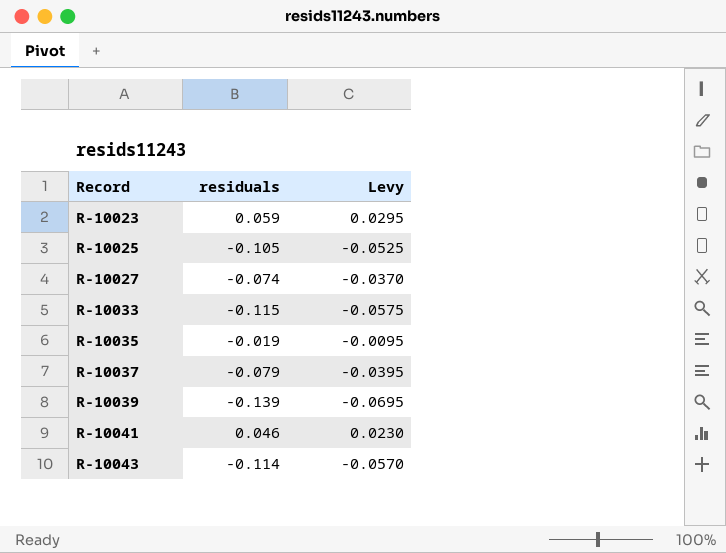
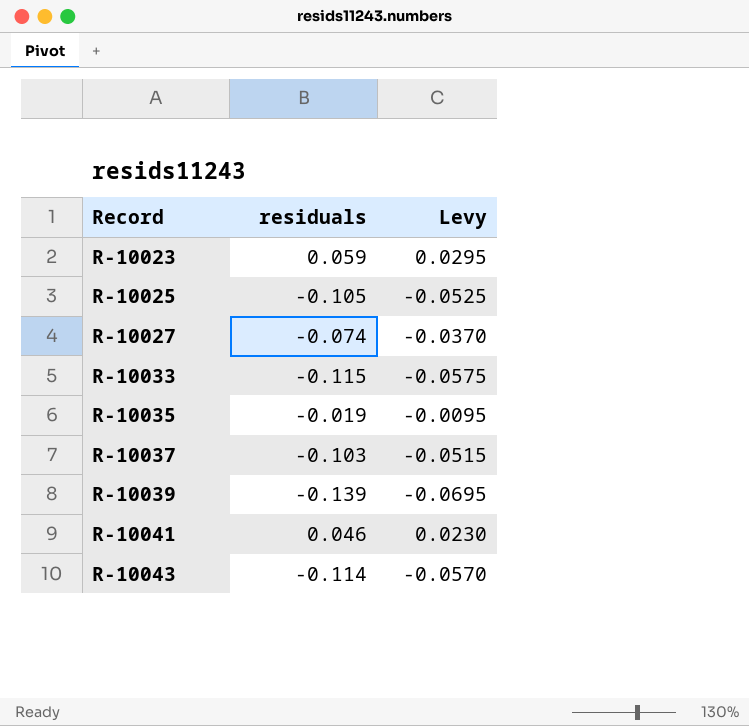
R-10037 | residuals: -0.079 -> -0.103
R-10037 | Levy: -0.0395 -> -0.0515

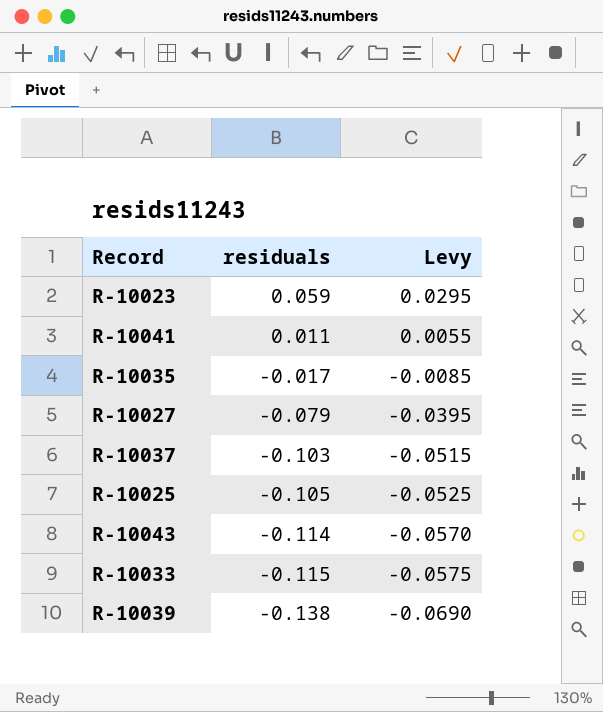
row order: Record ascending -> residuals descending
R-10041 | residuals: 0.046 -> 0.011
R-10041 | Levy: 0.0230 -> 0.0055
R-10035 | residuals: -0.019 -> -0.017
R-10035 | Levy: -0.0095 -> -0.0085
R-10027 | residuals: -0.074 -> -0.079
R-10027 | Levy: -0.0370 -> -0.0395
R-10039 | residuals: -0.139 -> -0.138
R-10039 | Levy: -0.0695 -> -0.0690

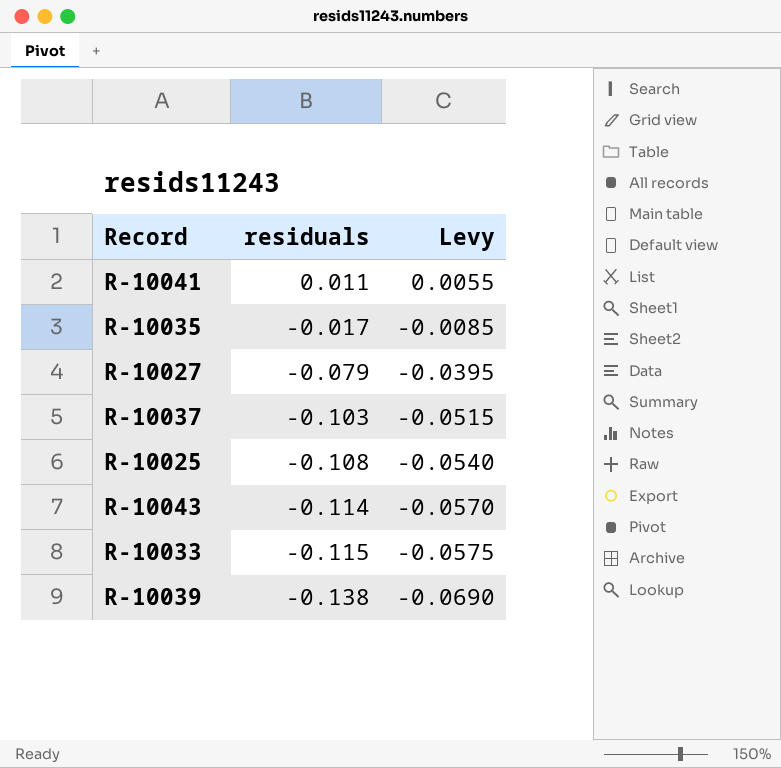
row R-10023: 0.059 | 0.0295 -> none
R-10025 | residuals: -0.105 -> -0.108
R-10025 | Levy: -0.0525 -> -0.0540

